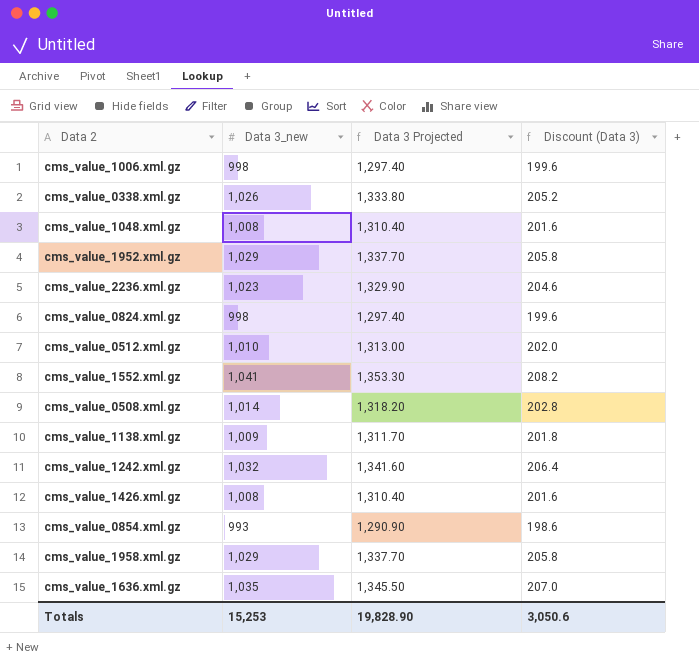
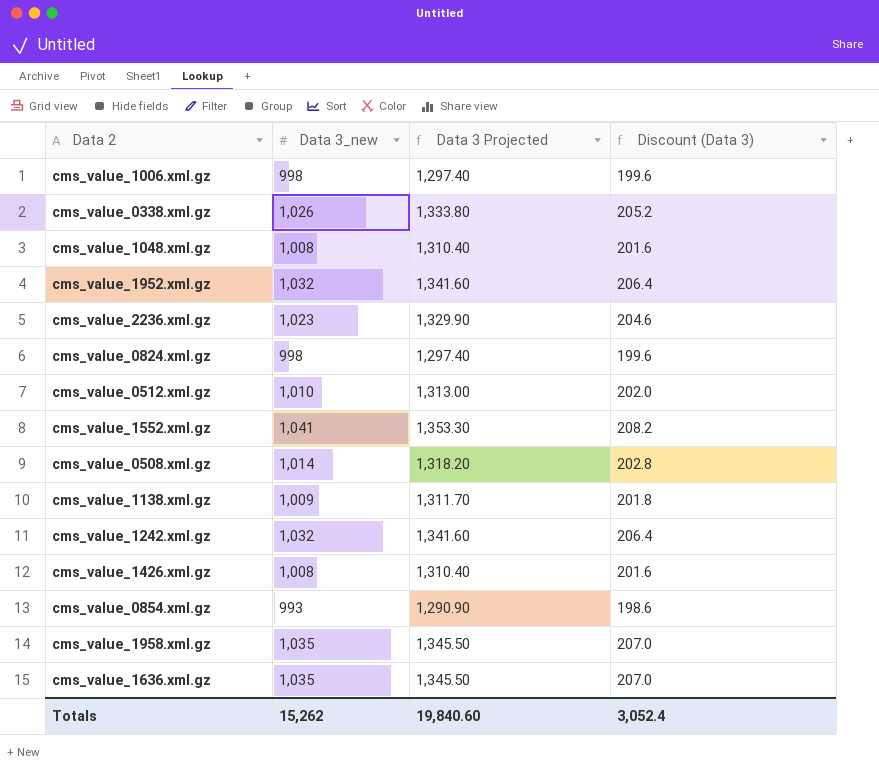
cms_value_1952.xml.gz | Data 3_new: 1,029 -> 1,032
cms_value_1952.xml.gz | Data 3 Projected: 1,337.70 -> 1,341.60
cms_value_1952.xml.gz | Discount (Data 3): 205.8 -> 206.4
cms_value_1958.xml.gz | Data 3_new: 1,029 -> 1,035
cms_value_1958.xml.gz | Data 3 Projected: 1,337.70 -> 1,345.50
cms_value_1958.xml.gz | Discount (Data 3): 205.8 -> 207.0
Totals | Data 3_new: 15,253 -> 15,262
Totals | Data 3 Projected: 19,828.90 -> 19,840.60
Totals | Discount (Data 3): 3,050.6 -> 3,052.4

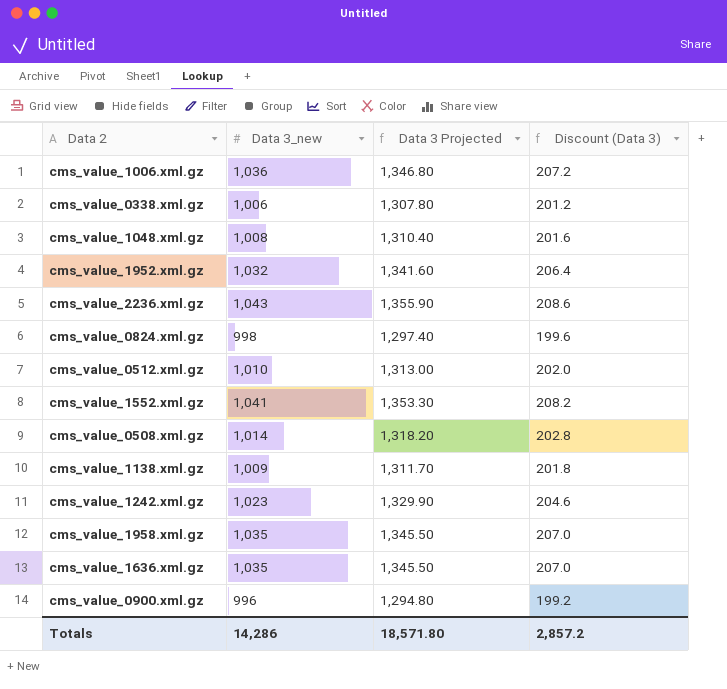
row cms_value_1426.xml.gz: 1,008 | 1,310.40 | 201.6 -> none
row cms_value_0854.xml.gz: 993 | 1,290.90 | 198.6 -> none
cms_value_1006.xml.gz | Data 3_new: 998 -> 1,036
cms_value_1006.xml.gz | Data 3 Projected: 1,297.40 -> 1,346.80
cms_value_1006.xml.gz | Discount (Data 3): 199.6 -> 207.2
cms_value_0338.xml.gz | Data 3_new: 1,026 -> 1,006
cms_value_0338.xml.gz | Data 3 Projected: 1,333.80 -> 1,307.80
cms_value_0338.xml.gz | Discount (Data 3): 205.2 -> 201.2
cms_value_2236.xml.gz | Data 3_new: 1,023 -> 1,043
cms_value_2236.xml.gz | Data 3 Projected: 1,329.90 -> 1,355.90
cms_value_2236.xml.gz | Discount (Data 3): 204.6 -> 208.6
cms_value_1242.xml.gz | Data 3_new: 1,032 -> 1,023
cms_value_1242.xml.gz | Data 3 Projected: 1,341.60 -> 1,329.90
cms_value_1242.xml.gz | Discount (Data 3): 206.4 -> 204.6
row cms_value_0900.xml.gz: none -> 996 | 1,294.80 | 199.2
Totals | Data 3_new: 15,262 -> 14,286
Totals | Data 3 Projected: 19,840.60 -> 18,571.80
Totals | Discount (Data 3): 3,052.4 -> 2,857.2

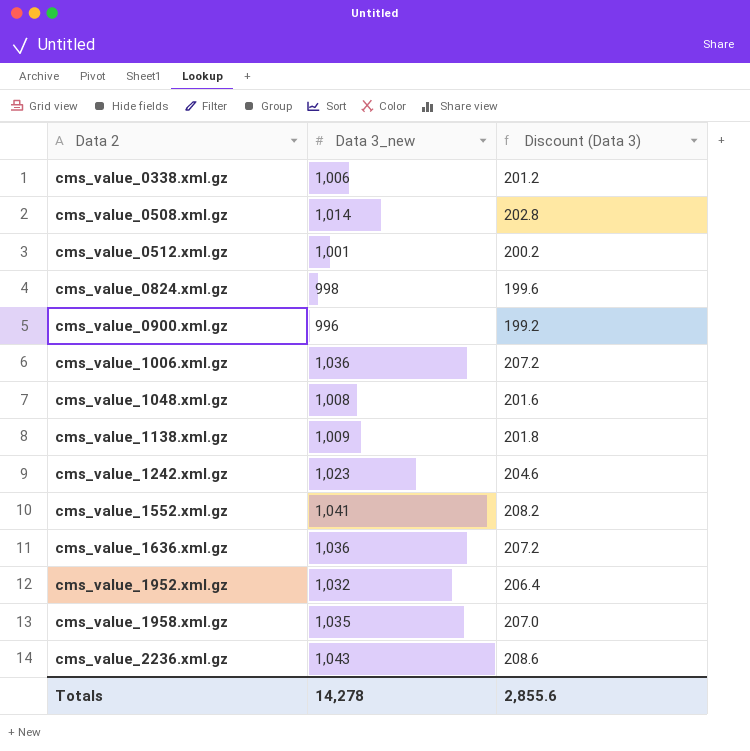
row order: none -> Data 2 ascending
column Data 3 Projected | formula: [Data 3_new] * 1.3 -> none
cms_value_0512.xml.gz | Data 3_new: 1,010 -> 1,001
cms_value_0512.xml.gz | Discount (Data 3): 202.0 -> 200.2
cms_value_1636.xml.gz | Data 3_new: 1,035 -> 1,036
cms_value_1636.xml.gz | Discount (Data 3): 207.0 -> 207.2
Totals | Data 3_new: 14,286 -> 14,278
Totals | Discount (Data 3): 2,857.2 -> 2,855.6

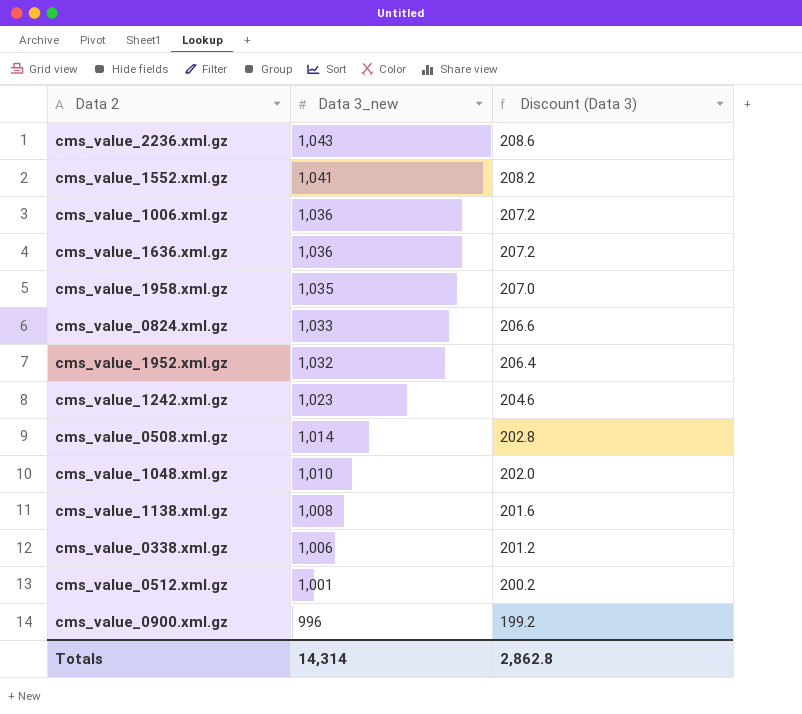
row order: Data 2 ascending -> Data 3_new descending
cms_value_0824.xml.gz | Data 3_new: 998 -> 1,033
cms_value_0824.xml.gz | Discount (Data 3): 199.6 -> 206.6
cms_value_1048.xml.gz | Data 3_new: 1,008 -> 1,010
cms_value_1048.xml.gz | Discount (Data 3): 201.6 -> 202.0
cms_value_1138.xml.gz | Data 3_new: 1,009 -> 1,008
cms_value_1138.xml.gz | Discount (Data 3): 201.8 -> 201.6
Totals | Data 3_new: 14,278 -> 14,314
Totals | Discount (Data 3): 2,855.6 -> 2,862.8

